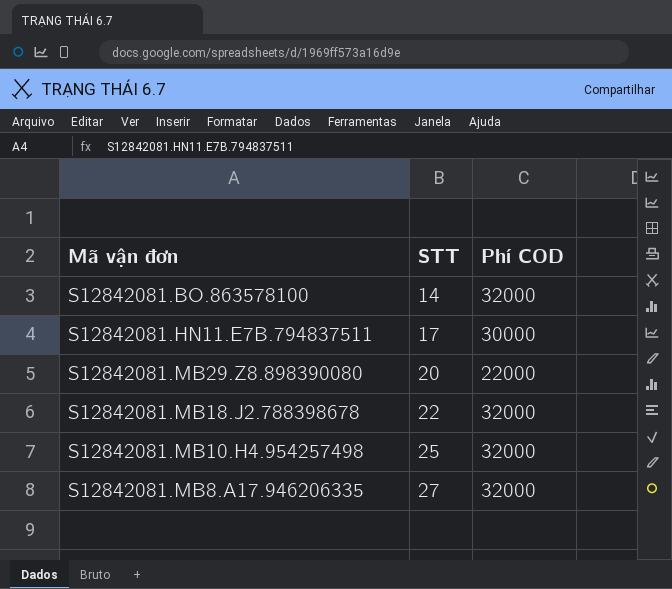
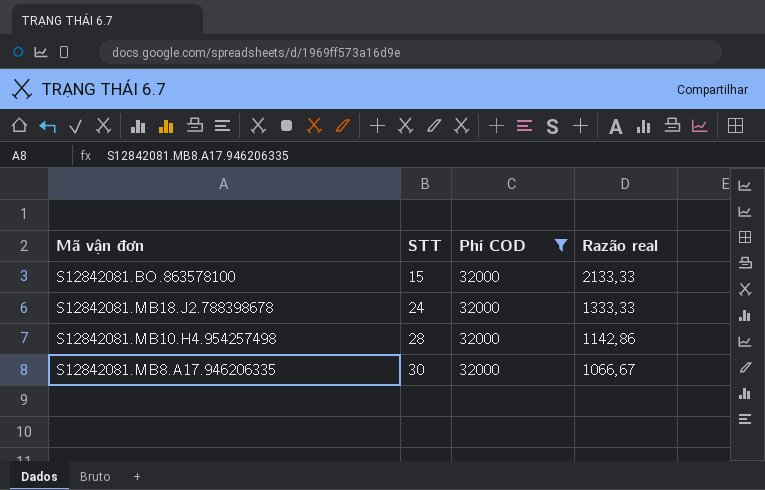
filter: none -> Phí COD = 32000
column Razão real | formula: none -> [Phí COD] / [STT]
S12842081.BO.863578100 | STT: 14 -> 15
S12842081.MB18.J2.788398678 | STT: 22 -> 24
S12842081.MB10.H4.954257498 | STT: 25 -> 28
S12842081.MB8.A17.946206335 | STT: 27 -> 30

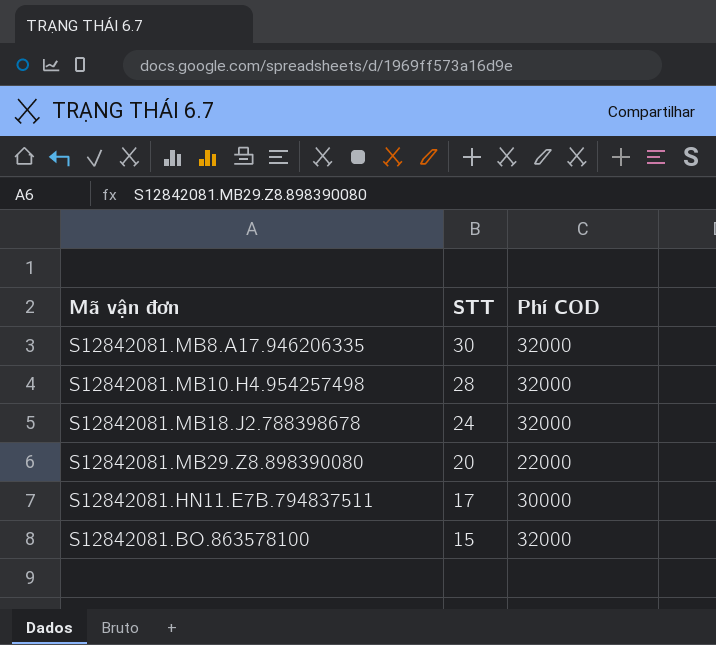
filter: Phí COD = 32000 -> none
row order: STT ascending -> STT descending
column Razão real | formula: [Phí COD] / [STT] -> none

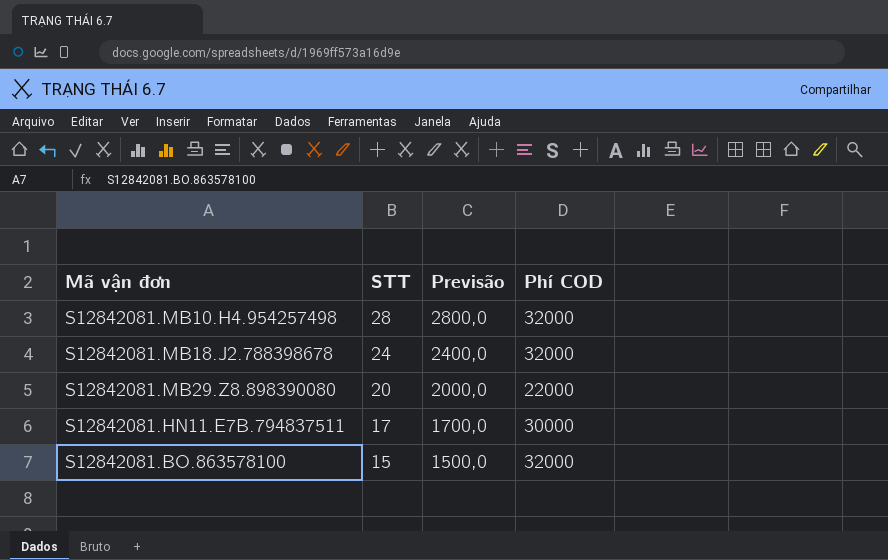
column Previsão | formula: none -> [STT] * 100
row S12842081.MB8.A17.946206335: 30 | 32000 -> none

